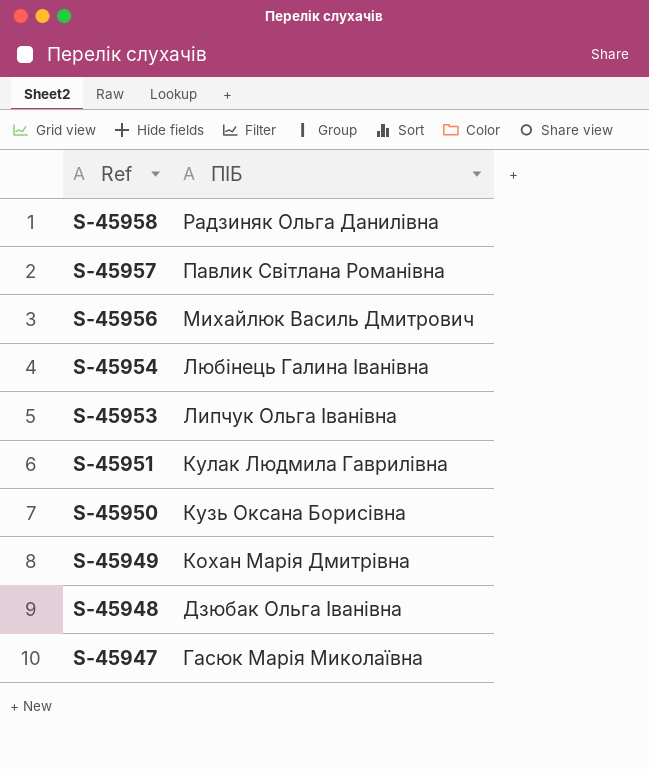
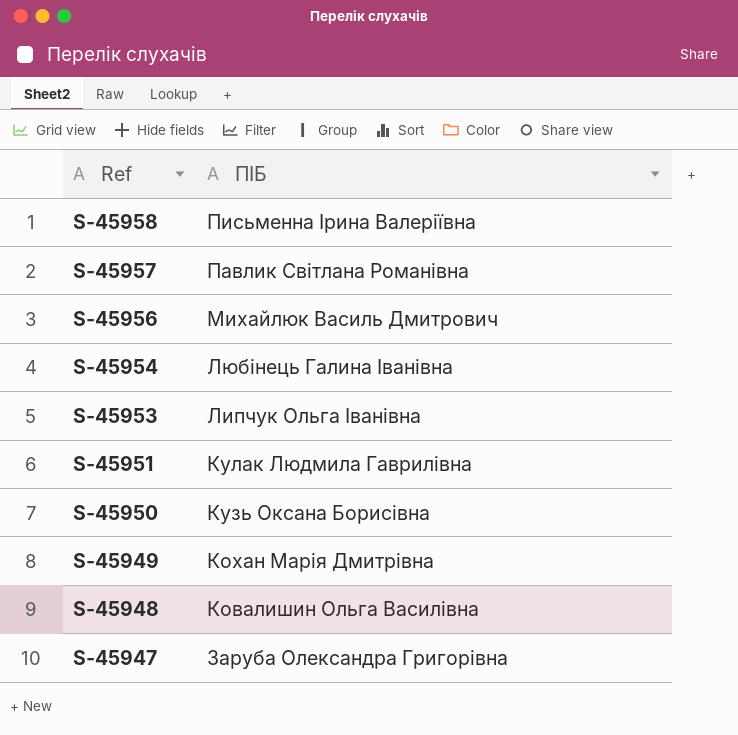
S-45958 | ПІБ: Радзиняк Ольга Данилівна -> Письменна Ірина Валеріївна
S-45948 | ПІБ: Дзюбак Ольга Іванівна -> Ковалишин Ольга Василівна
S-45947 | ПІБ: Гасюк Марія Миколаївна -> Заруба Олександра Григорівна

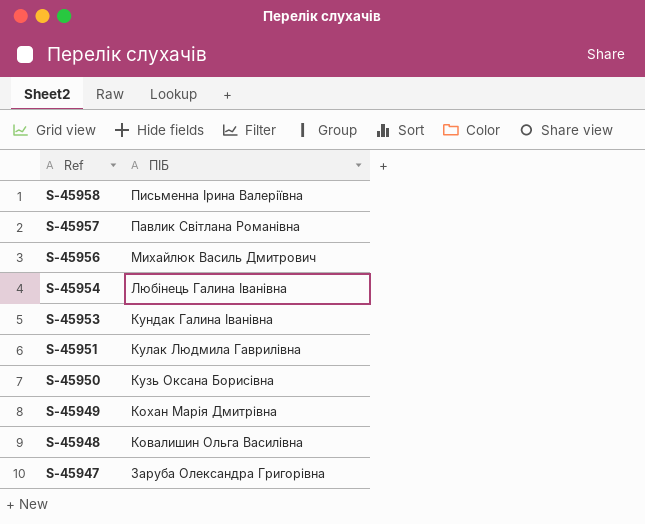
S-45953 | ПІБ: Липчук Ольга Іванівна -> Кундак Галина Іванівна

